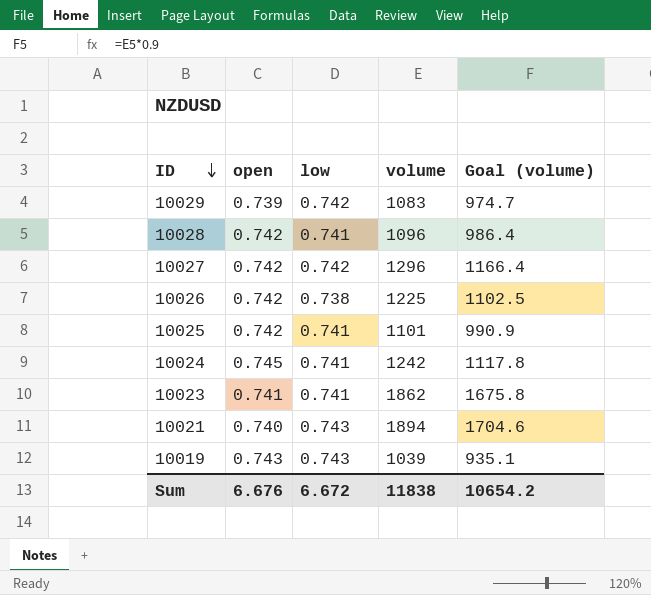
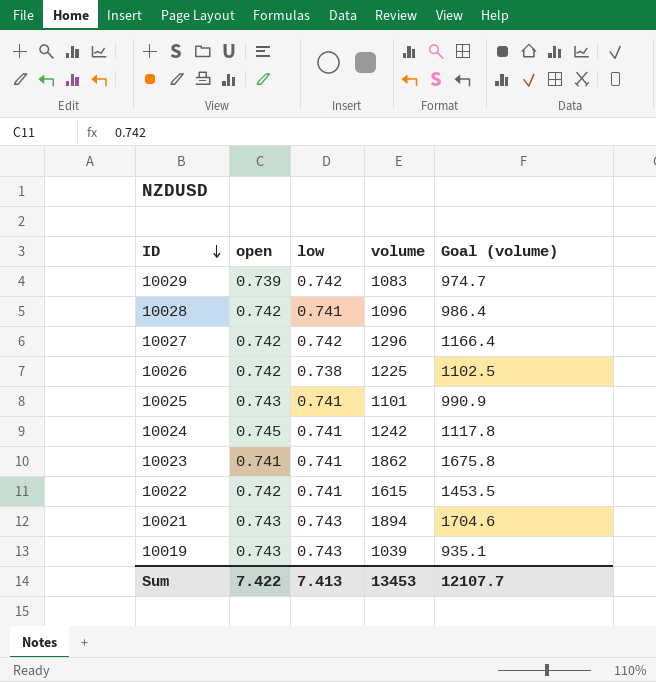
10025 | open: 0.742 -> 0.743
row 10022: none -> 0.742 | 0.741 | 1615 | 1453.5
10021 | open: 0.740 -> 0.743
Sum | open: 6.676 -> 7.422
Sum | low: 6.672 -> 7.413
Sum | volume: 11838 -> 13453
Sum | Goal (volume): 10654.2 -> 12107.7

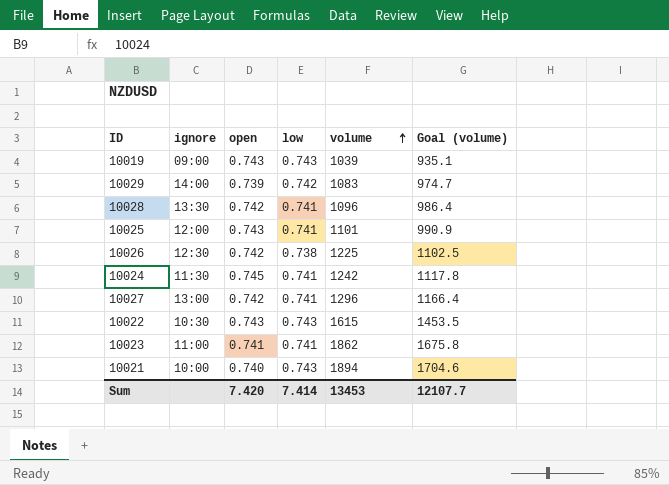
row order: ID descending -> volume ascending
column ignore | position: none -> 2
10027 | low: 0.742 -> 0.741
10022 | open: 0.742 -> 0.743
10022 | low: 0.741 -> 0.743
10021 | open: 0.743 -> 0.740
Sum | open: 7.422 -> 7.420
Sum | low: 7.413 -> 7.414

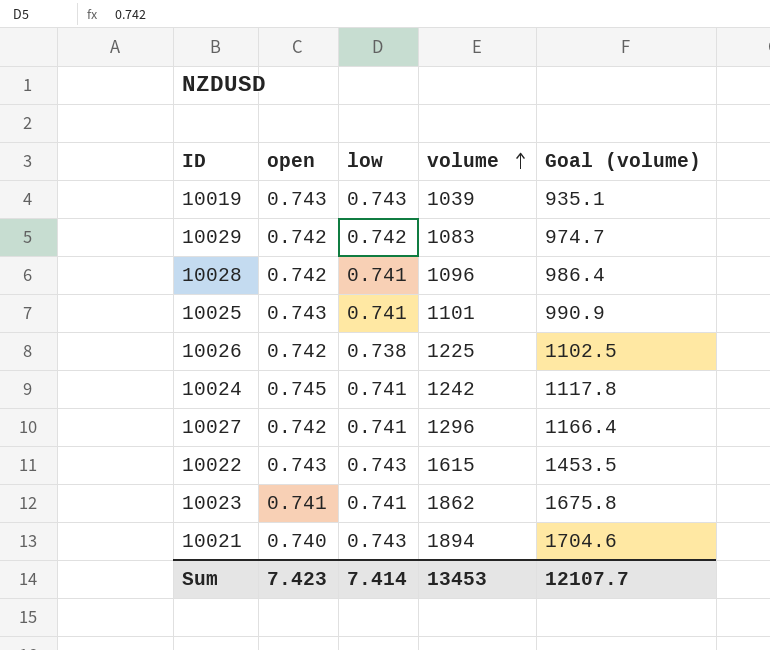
column ignore | position: 2 -> none
10029 | open: 0.739 -> 0.742
Sum | open: 7.420 -> 7.423

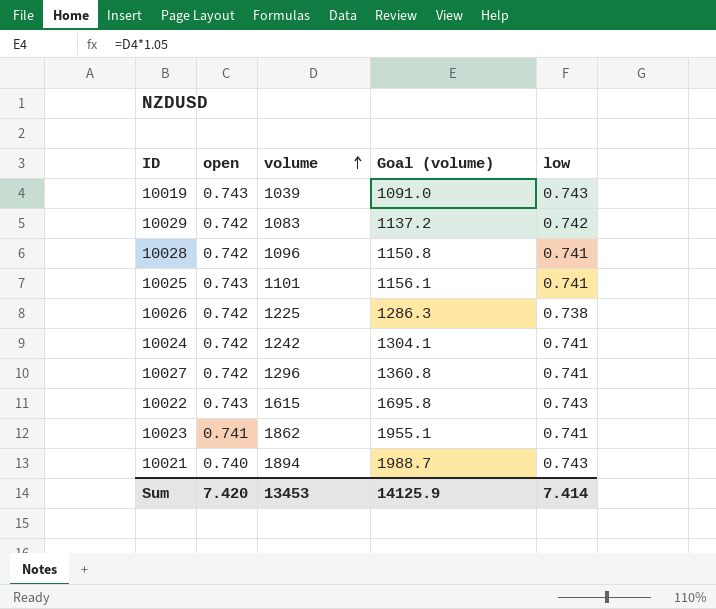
column Goal (volume) | formula: [volume] * 0.9 -> [volume] * 1.05
column low | position: 3 -> 5
10024 | open: 0.745 -> 0.742
Sum | open: 7.423 -> 7.420
Sum | Goal (volume): 12107.7 -> 14125.9

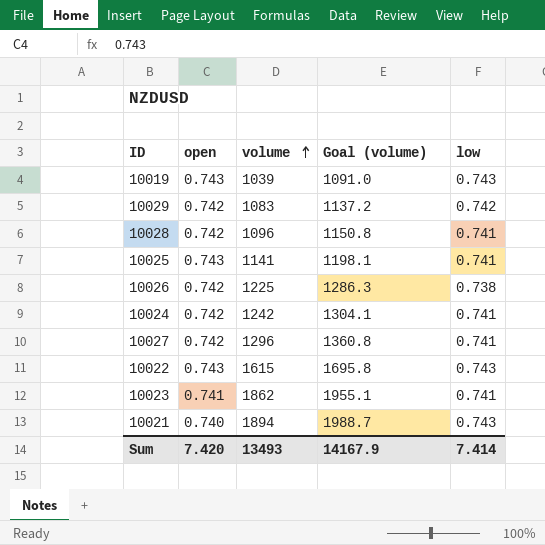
10025 | volume: 1101 -> 1141
10025 | Goal (volume): 1156.1 -> 1198.1
Sum | volume: 13453 -> 13493
Sum | Goal (volume): 14125.9 -> 14167.9

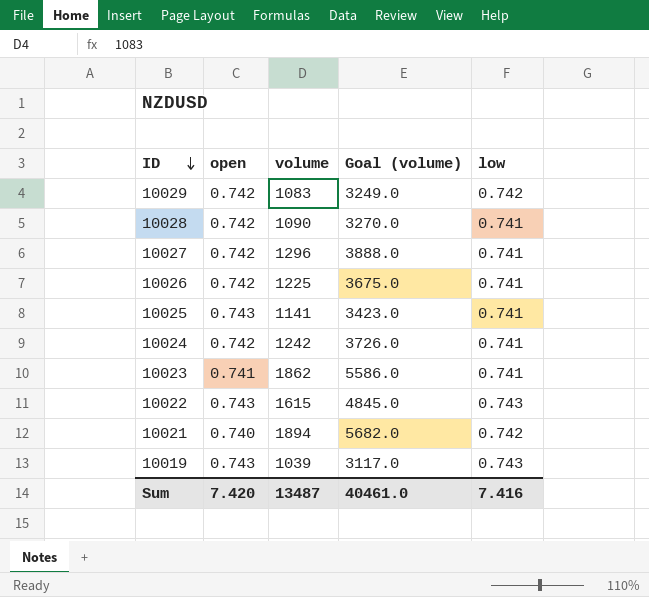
row order: volume ascending -> ID descending
column Goal (volume) | formula: [volume] * 1.05 -> [volume] * 3
10028 | volume: 1096 -> 1090
10026 | low: 0.738 -> 0.741
10021 | low: 0.743 -> 0.742
Sum | volume: 13493 -> 13487
Sum | Goal (volume): 14167.9 -> 40461.0
Sum | low: 7.414 -> 7.416

